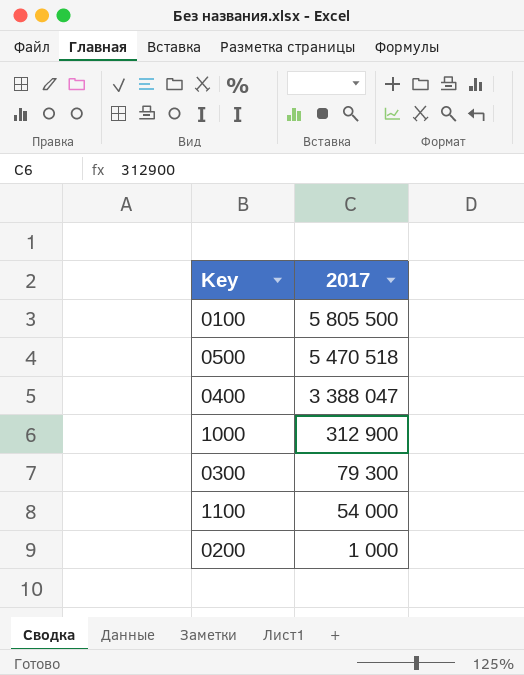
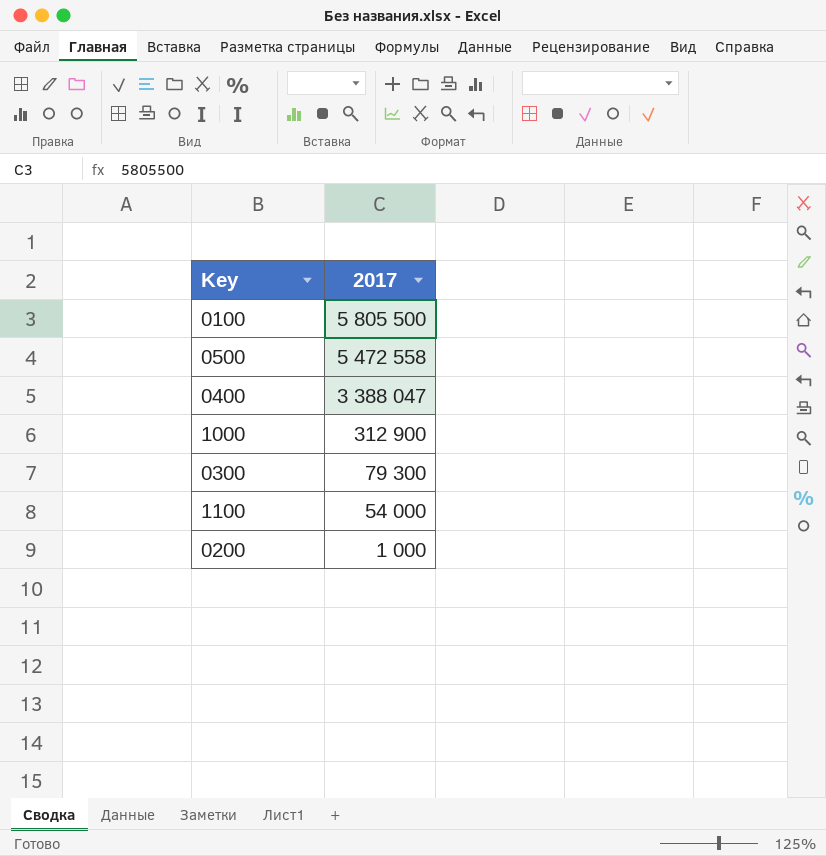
0500 | 2017: 5 470 518 -> 5 472 558

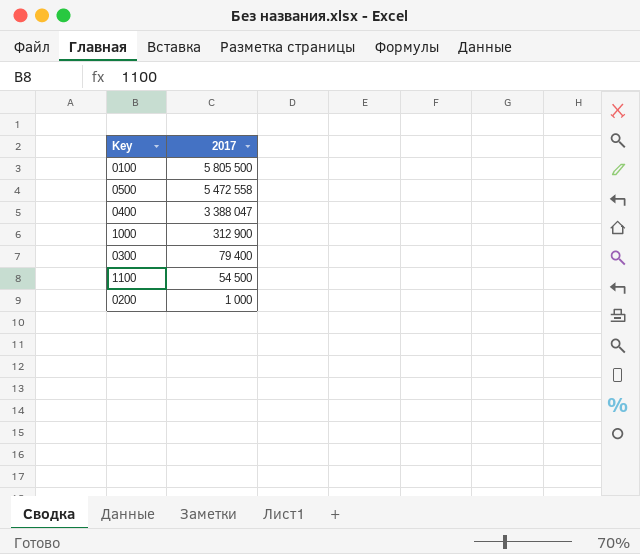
0300 | 2017: 79 300 -> 79 400
1100 | 2017: 54 000 -> 54 500

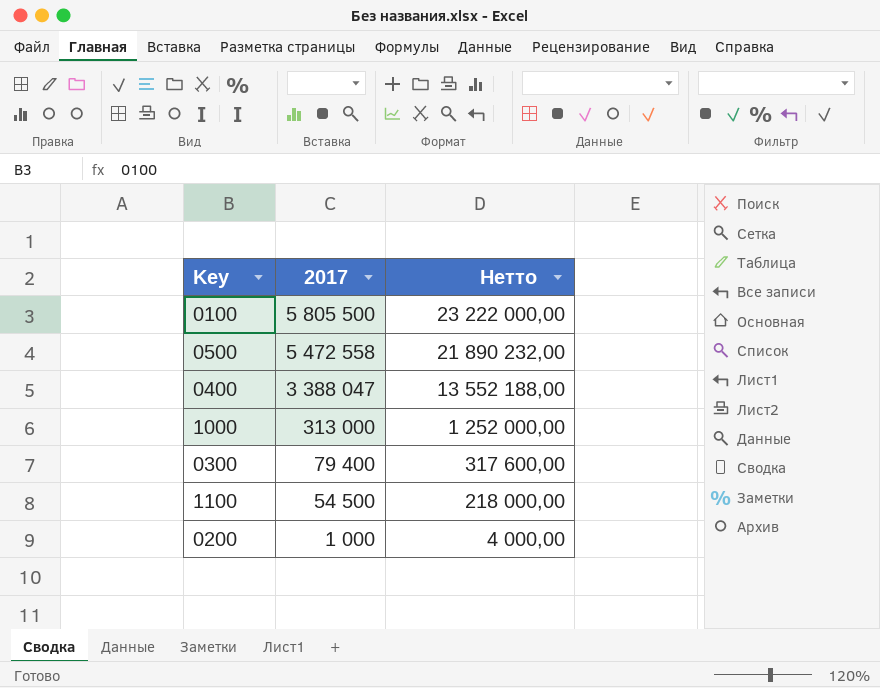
column Нетто | formula: none -> [2017] * 4
1000 | 2017: 312 900 -> 313 000

